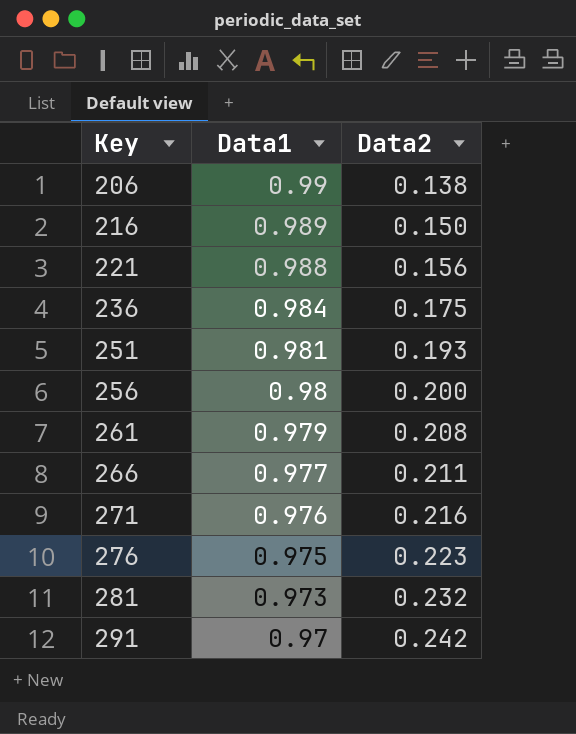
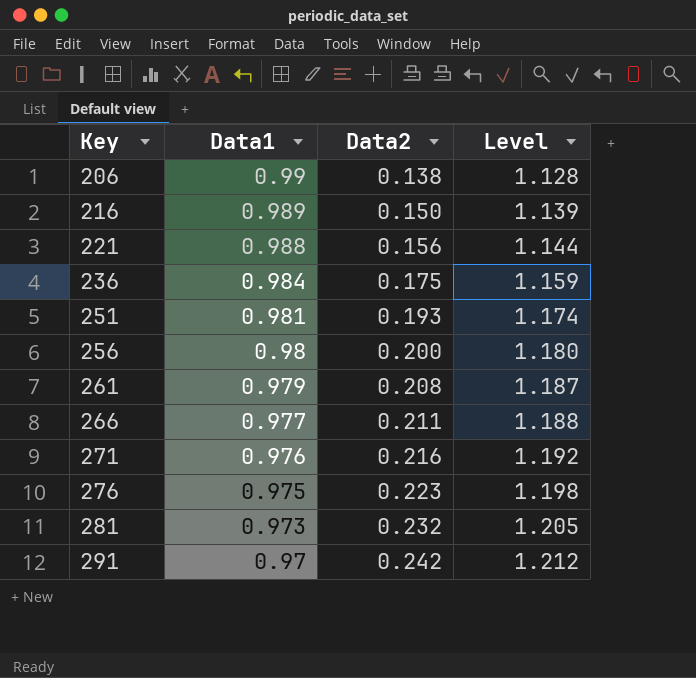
column Level | formula: none -> [Data1] + [Data2]

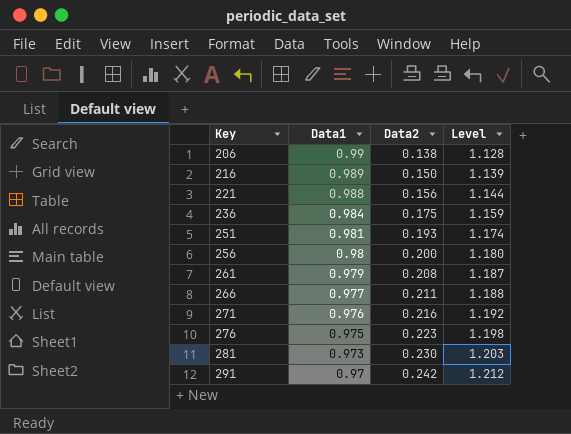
281 | Data2: 0.232 -> 0.230
281 | Level: 1.205 -> 1.203

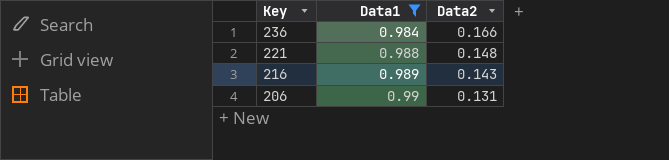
filter: none -> Data1 >= 0.984
row order: Key ascending -> Key descending
column Level | formula: [Data1] + [Data2] -> none
236 | Data2: 0.175 -> 0.166
221 | Data2: 0.156 -> 0.148
216 | Data2: 0.150 -> 0.143
206 | Data2: 0.138 -> 0.131

